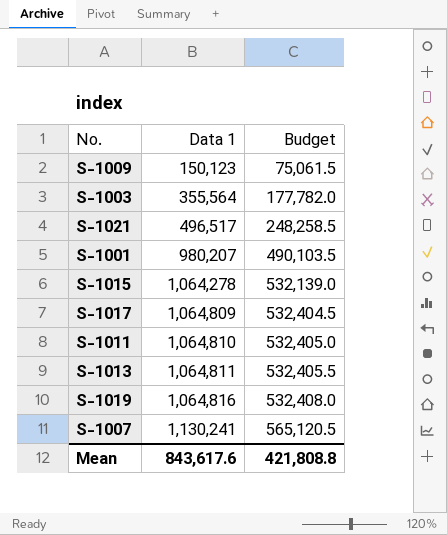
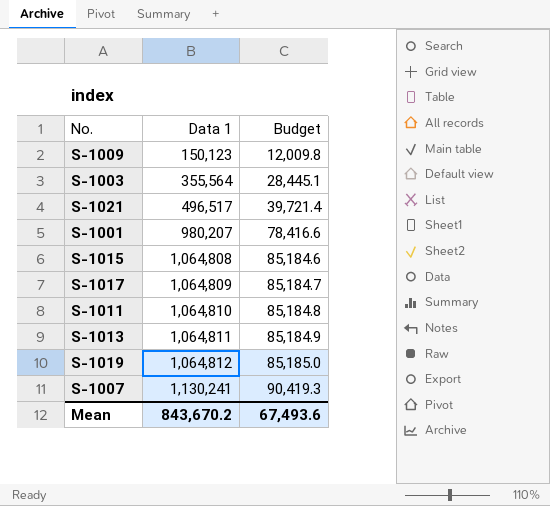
column Budget | formula: [Data 1] * 0.5 -> [Data 1] * 0.08
S-1015 | Data 1: 1,064,278 -> 1,064,808
S-1019 | Data 1: 1,064,816 -> 1,064,812
Mean | Data 1: 843,617.6 -> 843,670.2
Mean | Budget: 421,808.8 -> 67,493.6

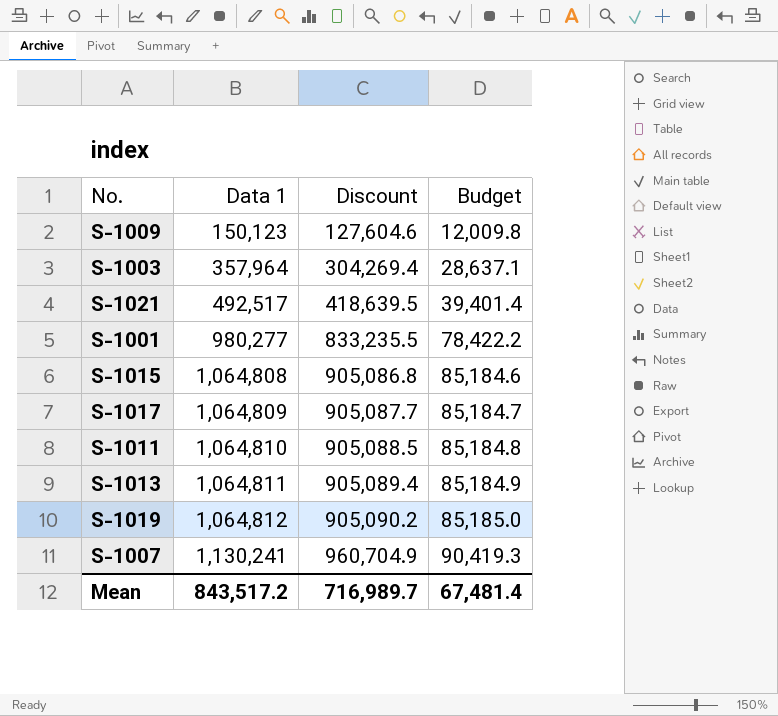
column Discount | formula: none -> [Data 1] * 0.85
S-1003 | Data 1: 355,564 -> 357,964
S-1003 | Budget: 28,445.1 -> 28,637.1
S-1021 | Data 1: 496,517 -> 492,517
S-1021 | Budget: 39,721.4 -> 39,401.4
S-1001 | Data 1: 980,207 -> 980,277
S-1001 | Budget: 78,416.6 -> 78,422.2
Mean | Data 1: 843,670.2 -> 843,517.2
Mean | Budget: 67,493.6 -> 67,481.4

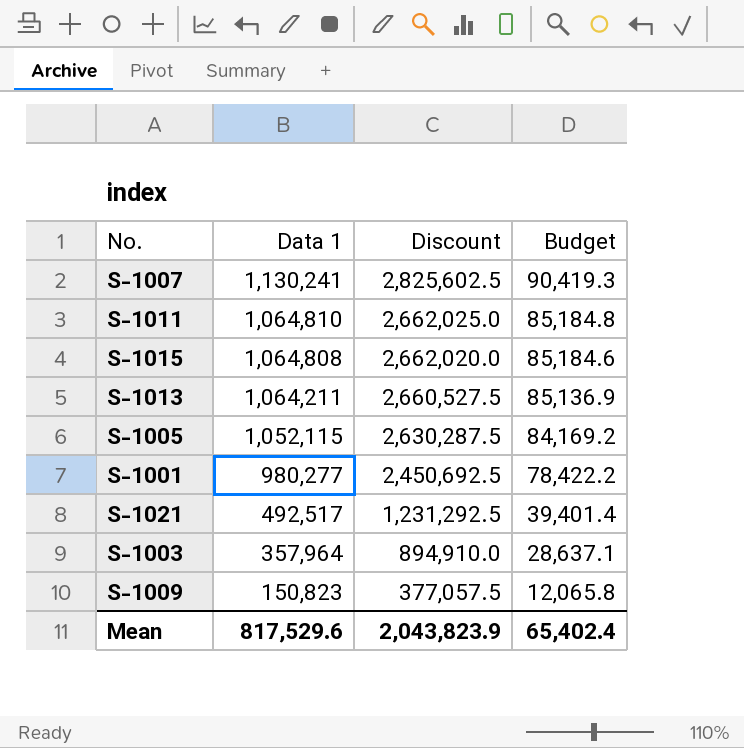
row order: Data 1 ascending -> Data 1 descending
column Discount | formula: [Data 1] * 0.85 -> [Data 1] * 2.5
row S-1017: 1,064,809 | 905,087.7 | 85,184.7 -> none
row S-1019: 1,064,812 | 905,090.2 | 85,185.0 -> none
S-1013 | Data 1: 1,064,811 -> 1,064,211
S-1013 | Budget: 85,184.9 -> 85,136.9
row S-1005: none -> 1,052,115 | 2,630,287.5 | 84,169.2
S-1009 | Data 1: 150,123 -> 150,823
S-1009 | Budget: 12,009.8 -> 12,065.8
Mean | Data 1: 843,517.2 -> 817,529.6
Mean | Discount: 716,989.7 -> 2,043,823.9
Mean | Budget: 67,481.4 -> 65,402.4

